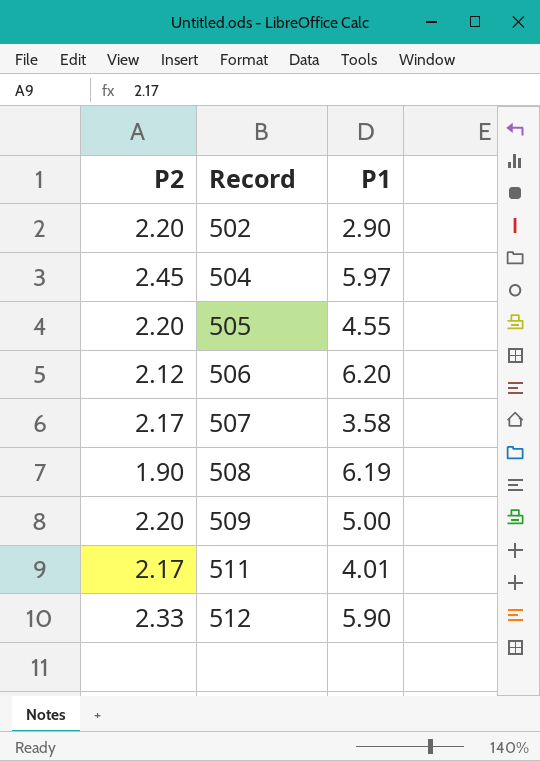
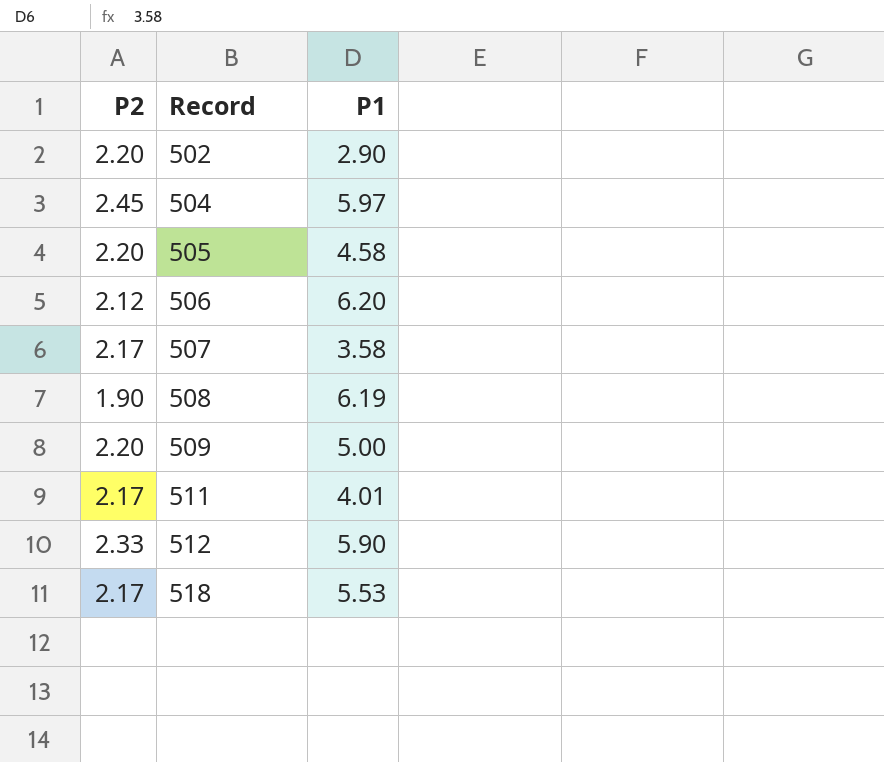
505 | P1: 4.55 -> 4.58
row 518: none -> 2.17 | 5.53

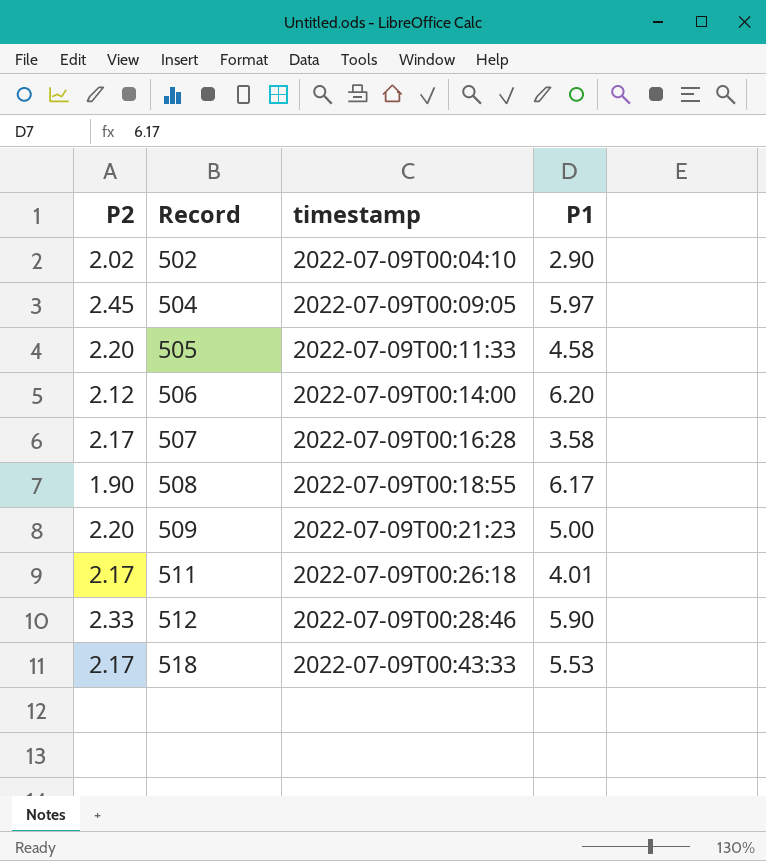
column timestamp | position: none -> 3
502 | P2: 2.20 -> 2.02
508 | P1: 6.19 -> 6.17

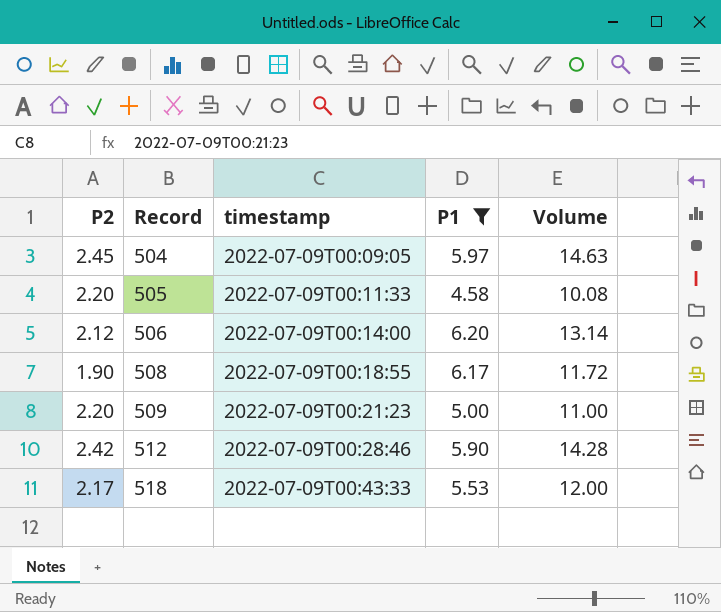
filter: none -> P1 >= 4.58
column Volume | formula: none -> [P2] * [P1]
512 | P2: 2.33 -> 2.42

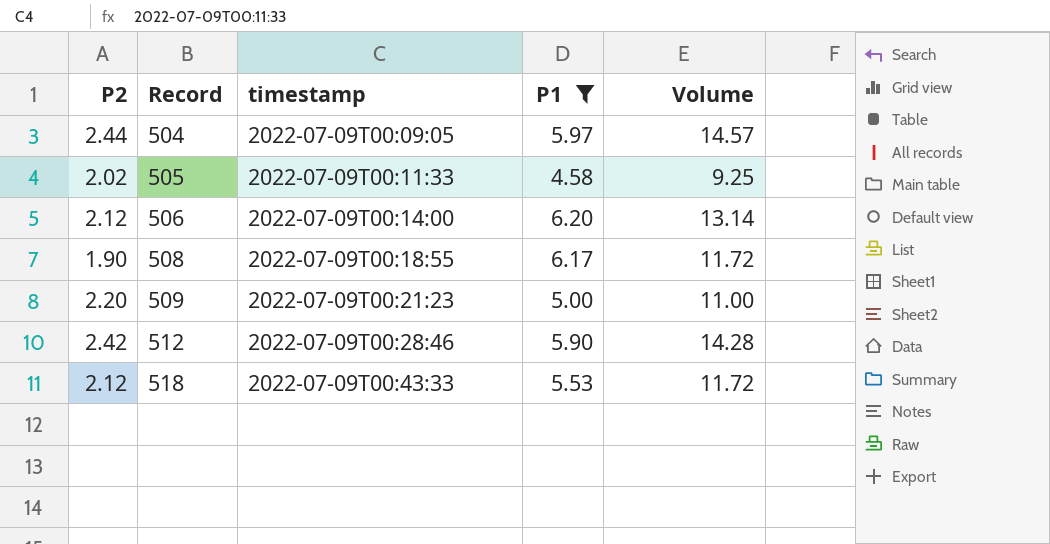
504 | P2: 2.45 -> 2.44
504 | Volume: 14.63 -> 14.57
505 | P2: 2.20 -> 2.02
505 | Volume: 10.08 -> 9.25
518 | P2: 2.17 -> 2.12
518 | Volume: 12.00 -> 11.72

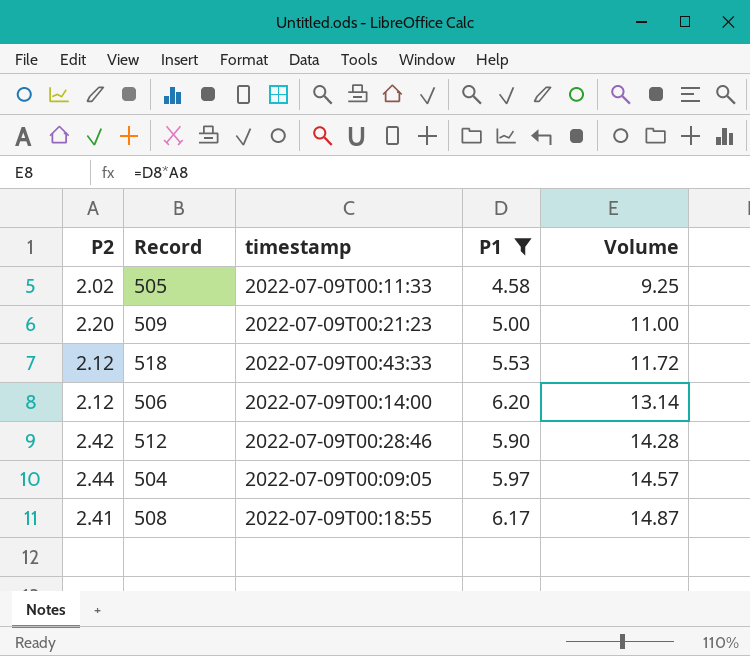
row order: Record ascending -> Volume ascending
508 | P2: 1.90 -> 2.41
508 | Volume: 11.72 -> 14.87

